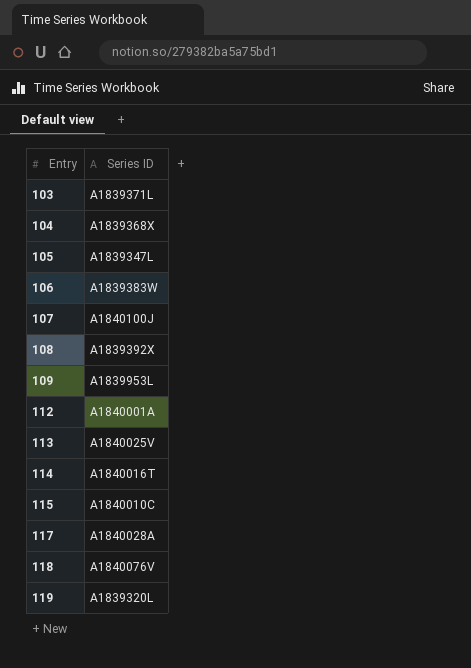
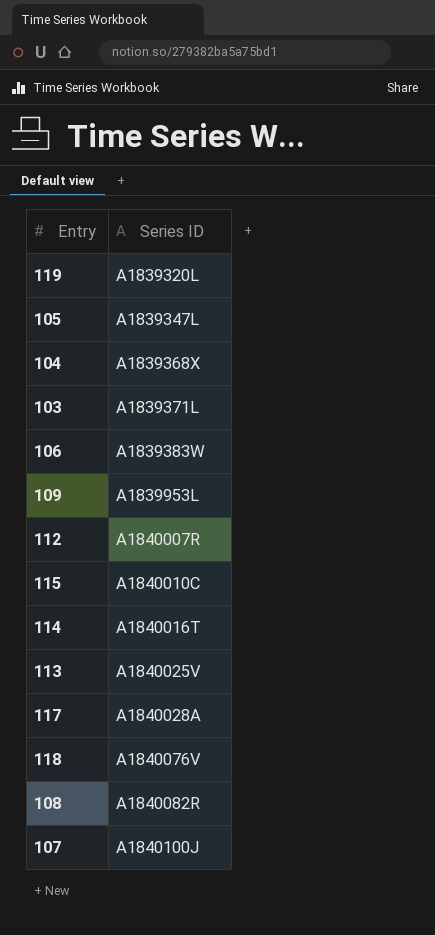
row order: Entry ascending -> Series ID ascending
112 | Series ID: A1840001A -> A1840007R
108 | Series ID: A1839392X -> A1840082R

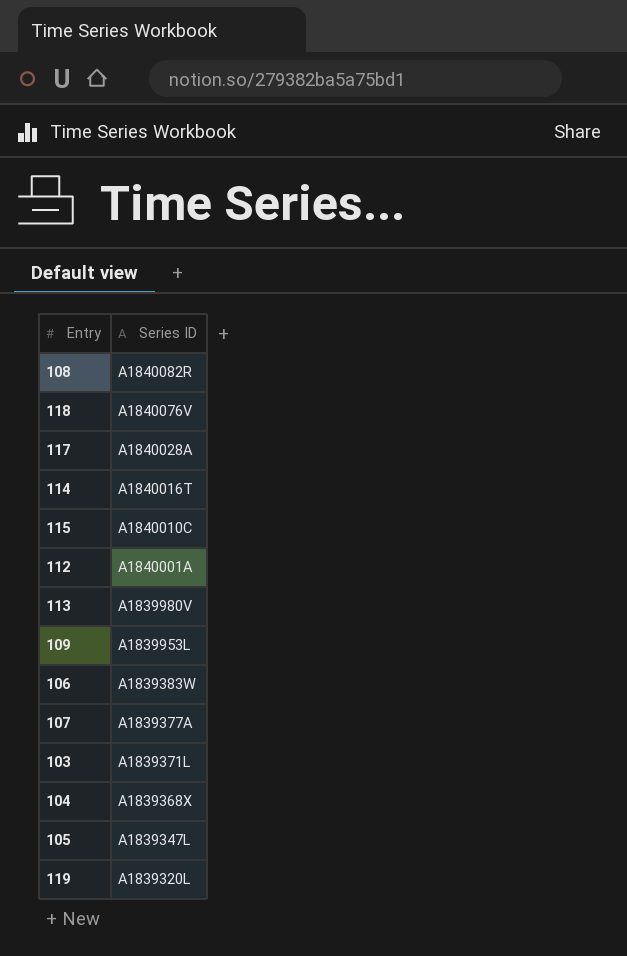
row order: Series ID ascending -> Series ID descending
112 | Series ID: A1840007R -> A1840001A
113 | Series ID: A1840025V -> A1839980V
107 | Series ID: A1840100J -> A1839377A

